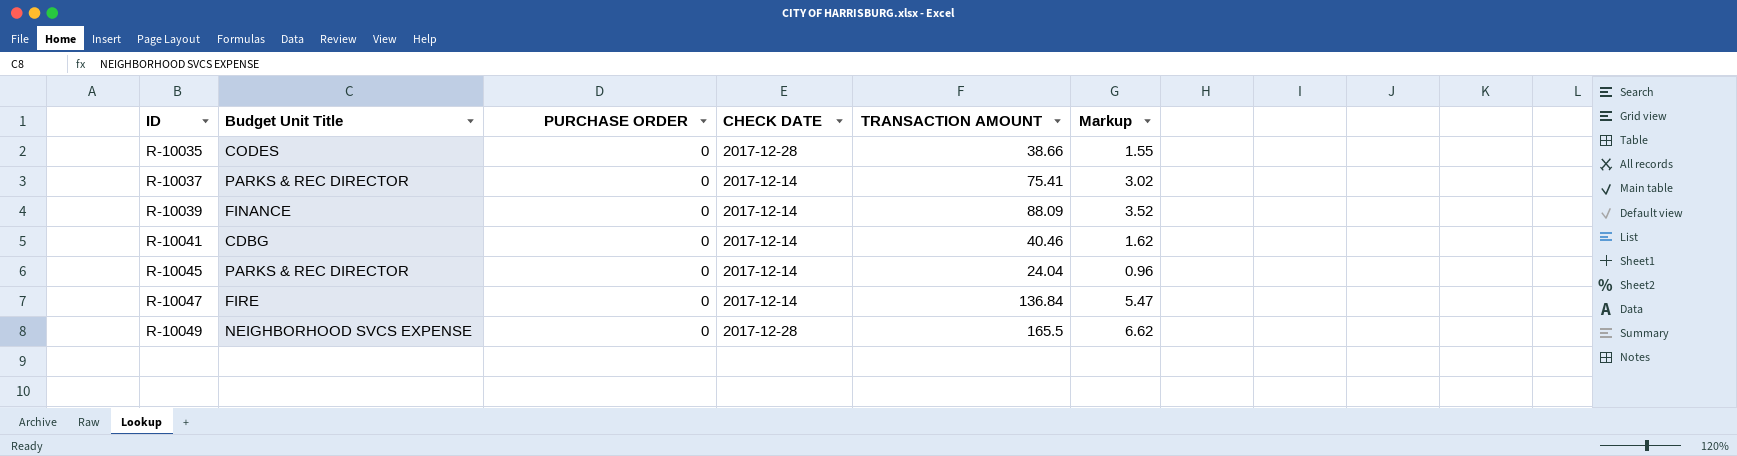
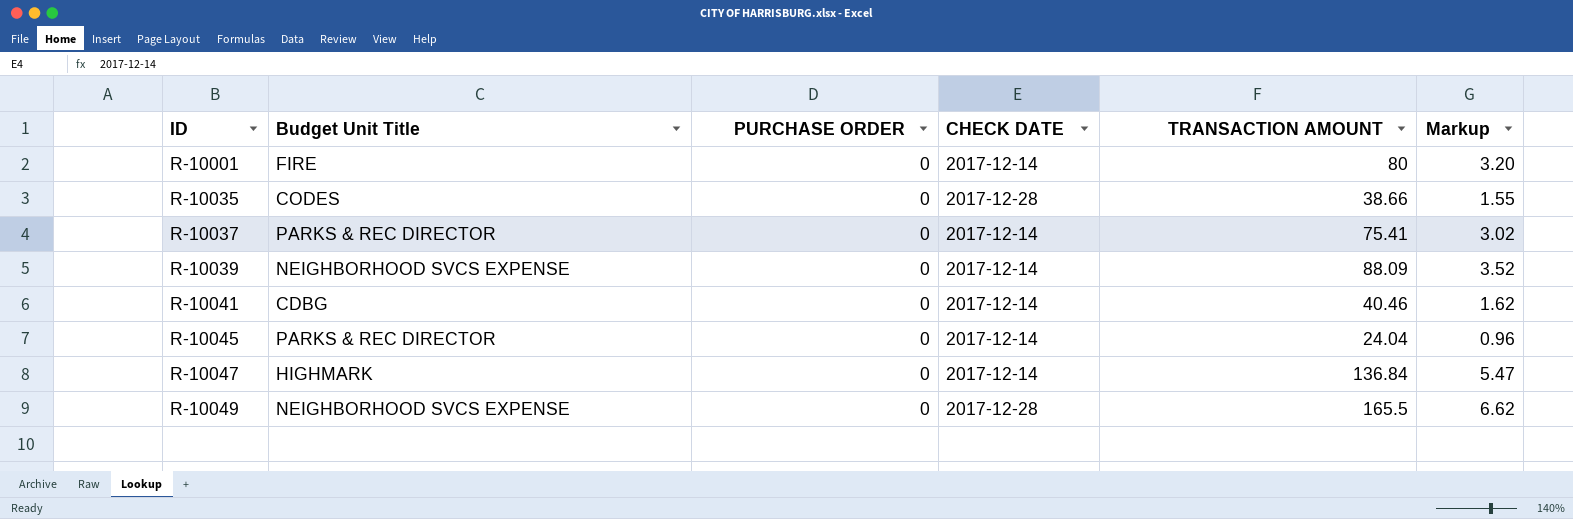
row R-10001: none -> FIRE | 0 | 2017-12-14 | 80 | 3.20
R-10039 | Budget Unit Title: FINANCE -> NEIGHBORHOOD SVCS EXPENSE
R-10047 | Budget Unit Title: FIRE -> HIGHMARK

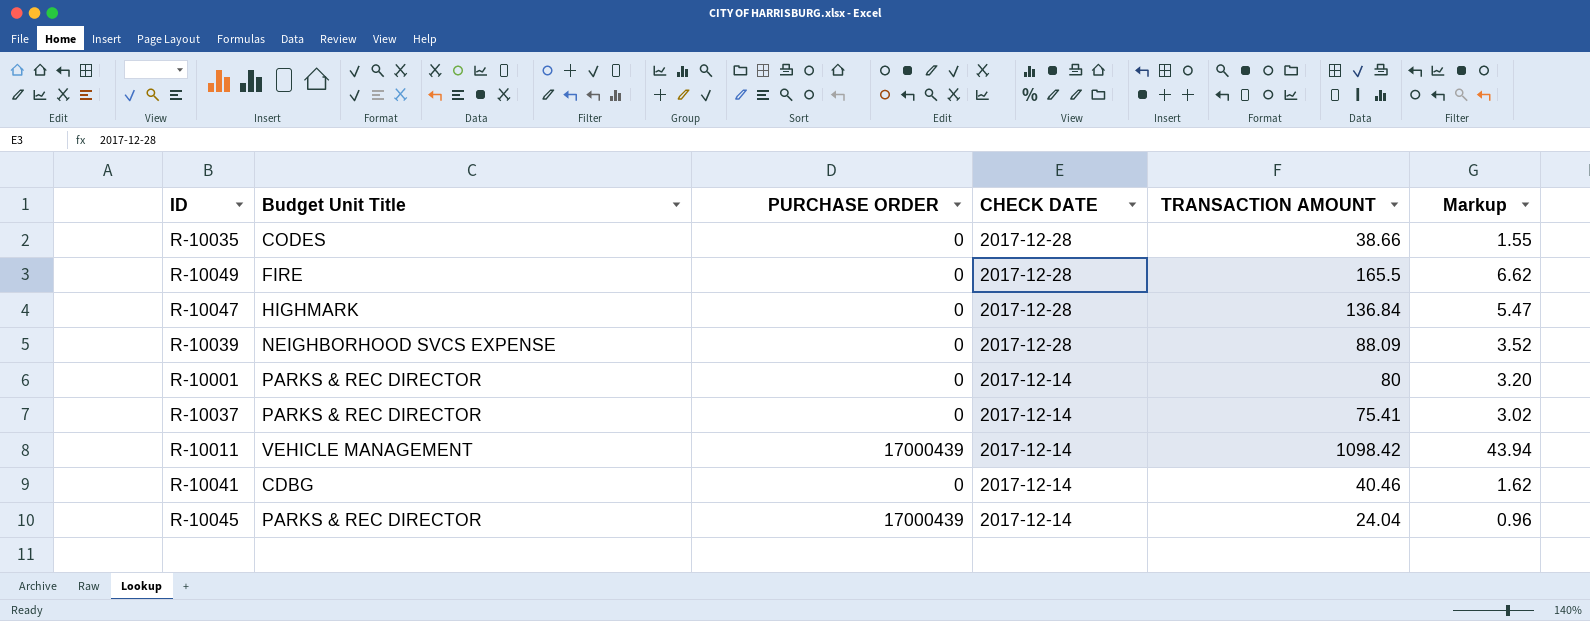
row order: ID ascending -> CHECK DATE descending
R-10049 | Budget Unit Title: NEIGHBORHOOD SVCS EXPENSE -> FIRE
R-10047 | CHECK DATE: 2017-12-14 -> 2017-12-28
R-10039 | CHECK DATE: 2017-12-14 -> 2017-12-28
R-10001 | Budget Unit Title: FIRE -> PARKS & REC DIRECTOR
row R-10011: none -> VEHICLE MANAGEMENT | 17000439 | 2017-12-14 | 1098.42 | 43.94
R-10045 | PURCHASE ORDER: 0 -> 17000439

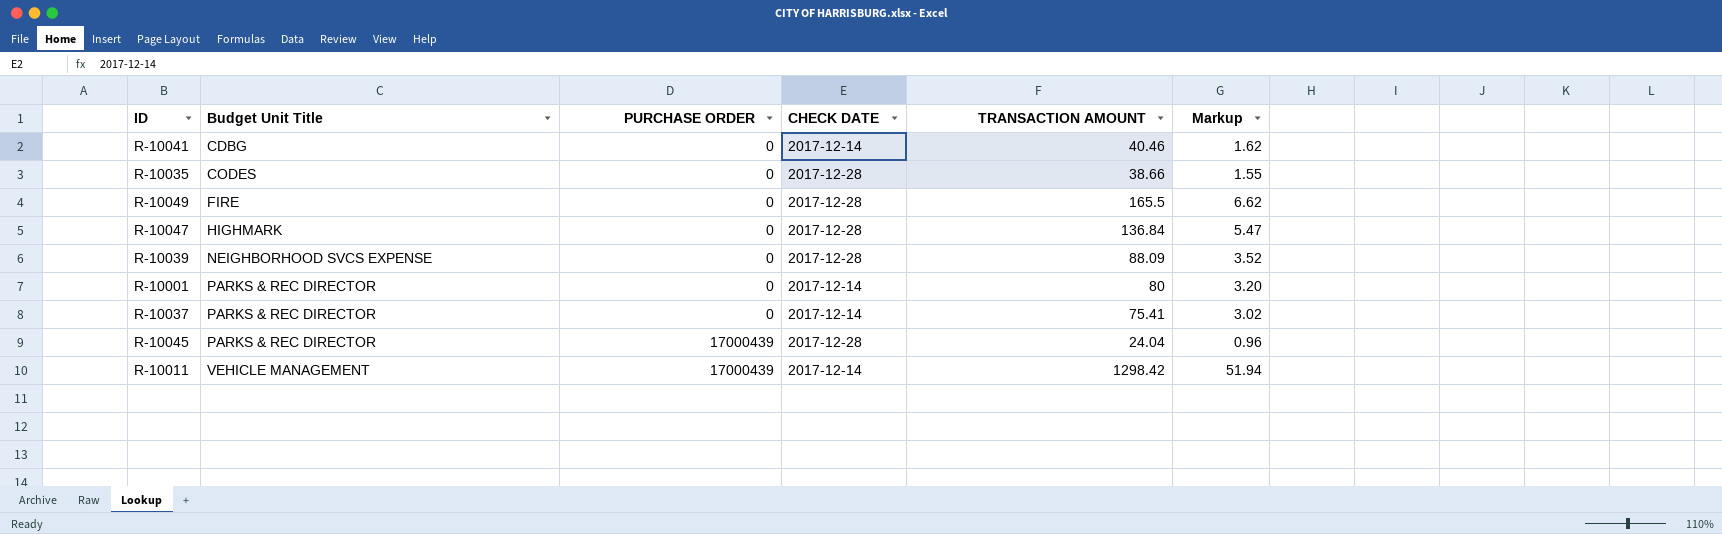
row order: CHECK DATE descending -> Budget Unit Title ascending
R-10045 | CHECK DATE: 2017-12-14 -> 2017-12-28
R-10011 | TRANSACTION AMOUNT: 1098.42 -> 1298.42
R-10011 | Markup: 43.94 -> 51.94

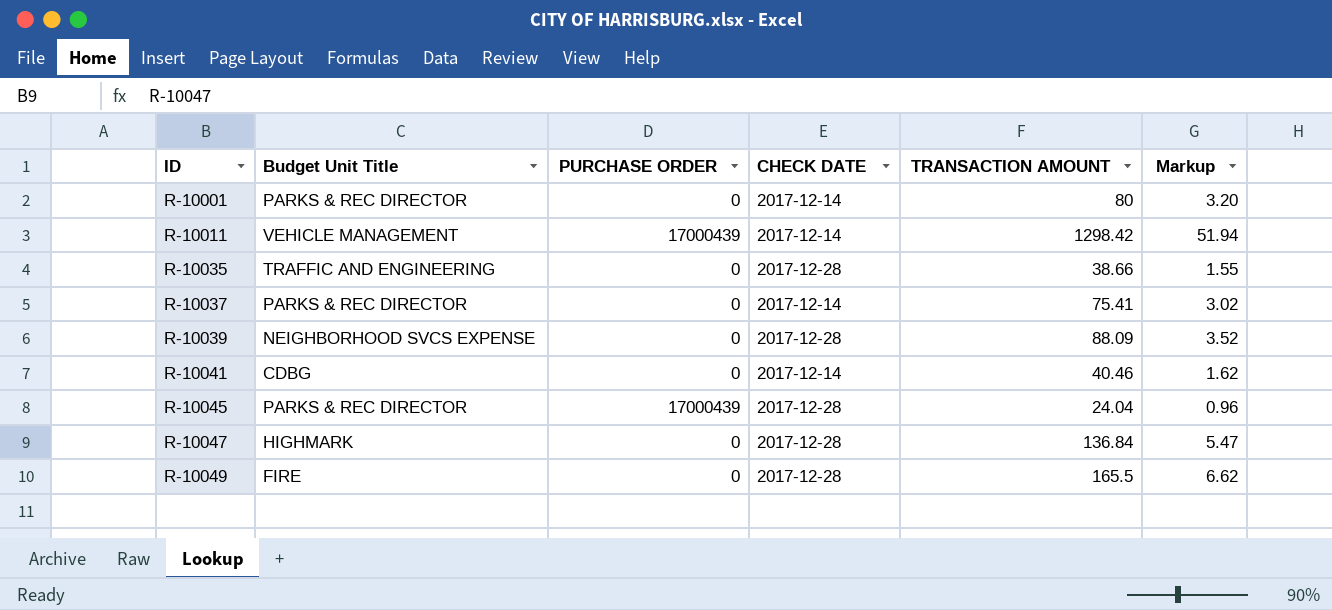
row order: Budget Unit Title ascending -> ID ascending
R-10035 | Budget Unit Title: CODES -> TRAFFIC AND ENGINEERING

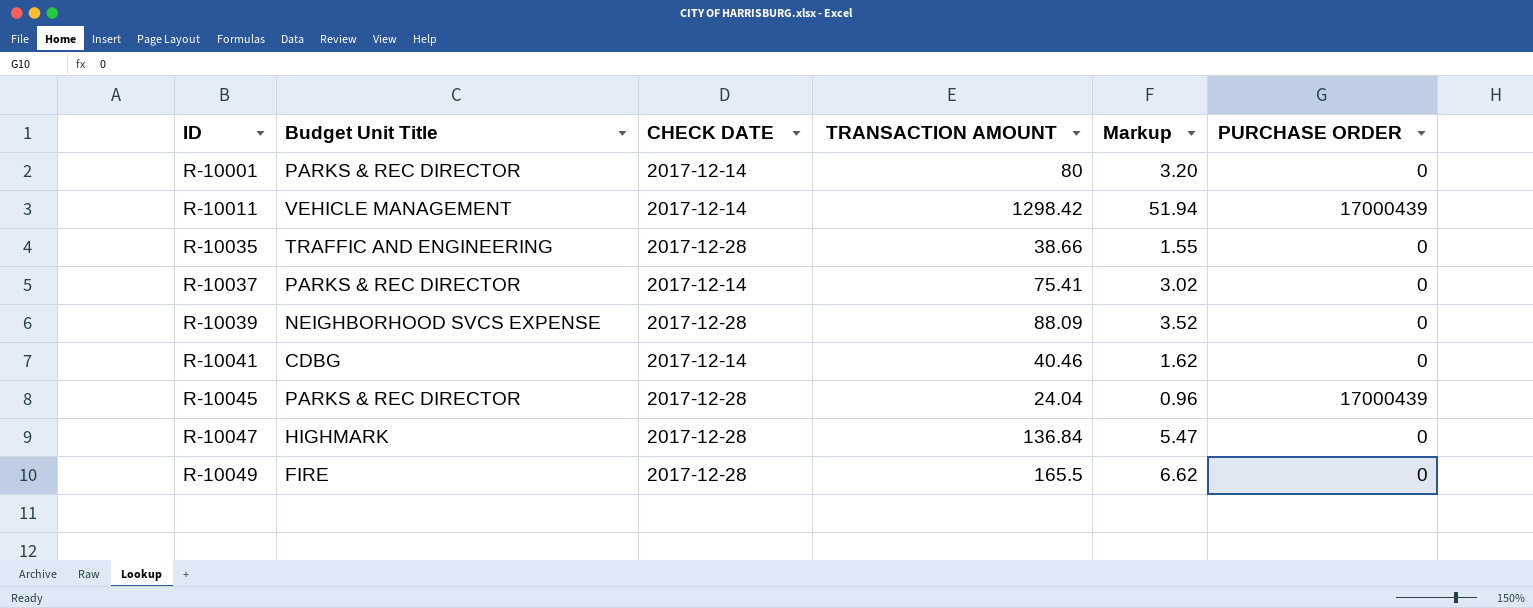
column PURCHASE ORDER | position: 3 -> 6

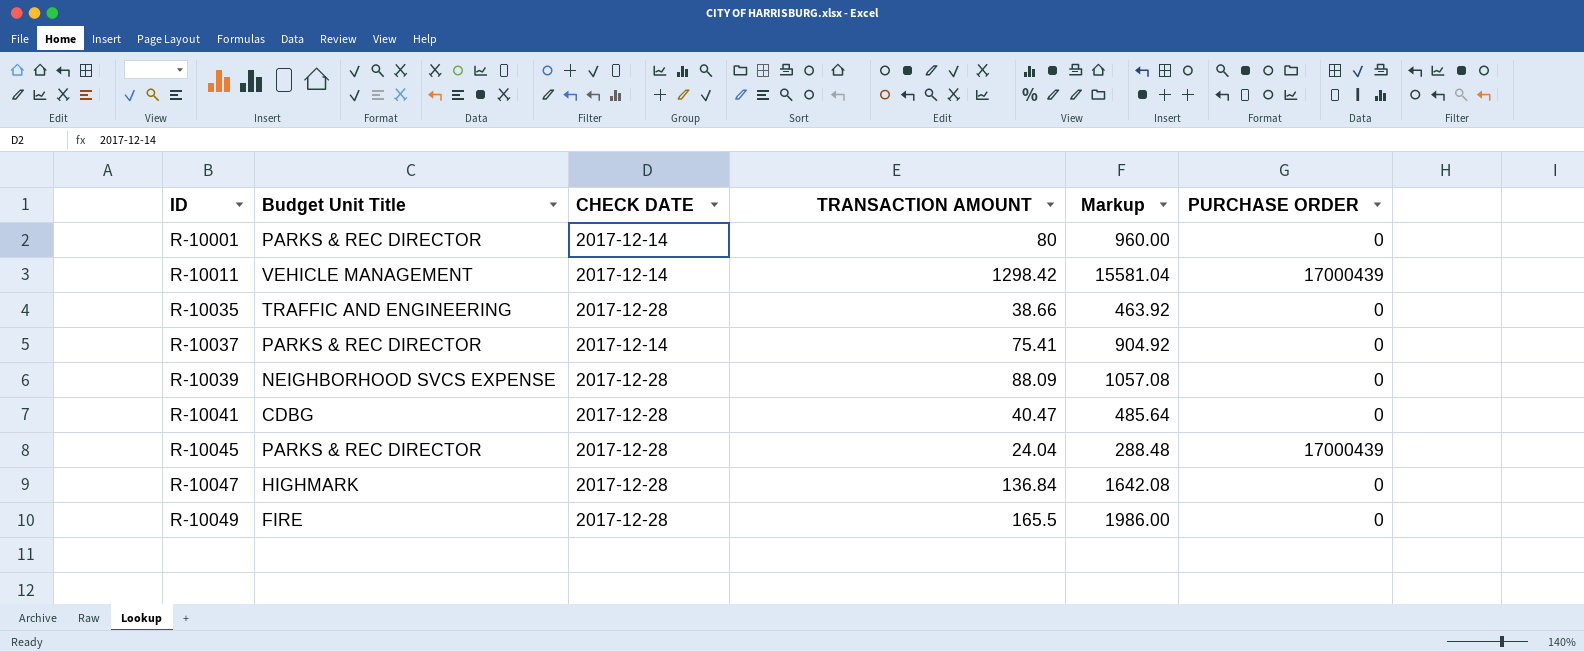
column Markup | formula: [TRANSACTION AMOUNT] * 0.04 -> [TRANSACTION AMOUNT] * 12
R-10041 | CHECK DATE: 2017-12-14 -> 2017-12-28
R-10041 | TRANSACTION AMOUNT: 40.46 -> 40.47

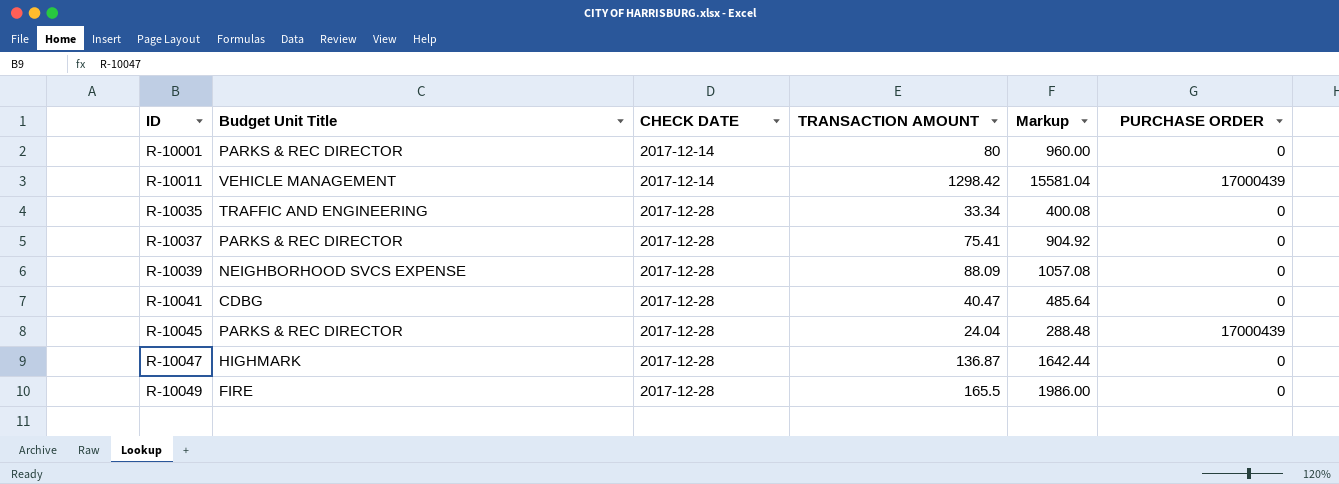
R-10035 | TRANSACTION AMOUNT: 38.66 -> 33.34
R-10035 | Markup: 463.92 -> 400.08
R-10037 | CHECK DATE: 2017-12-14 -> 2017-12-28
R-10047 | TRANSACTION AMOUNT: 136.84 -> 136.87
R-10047 | Markup: 1642.08 -> 1642.44

